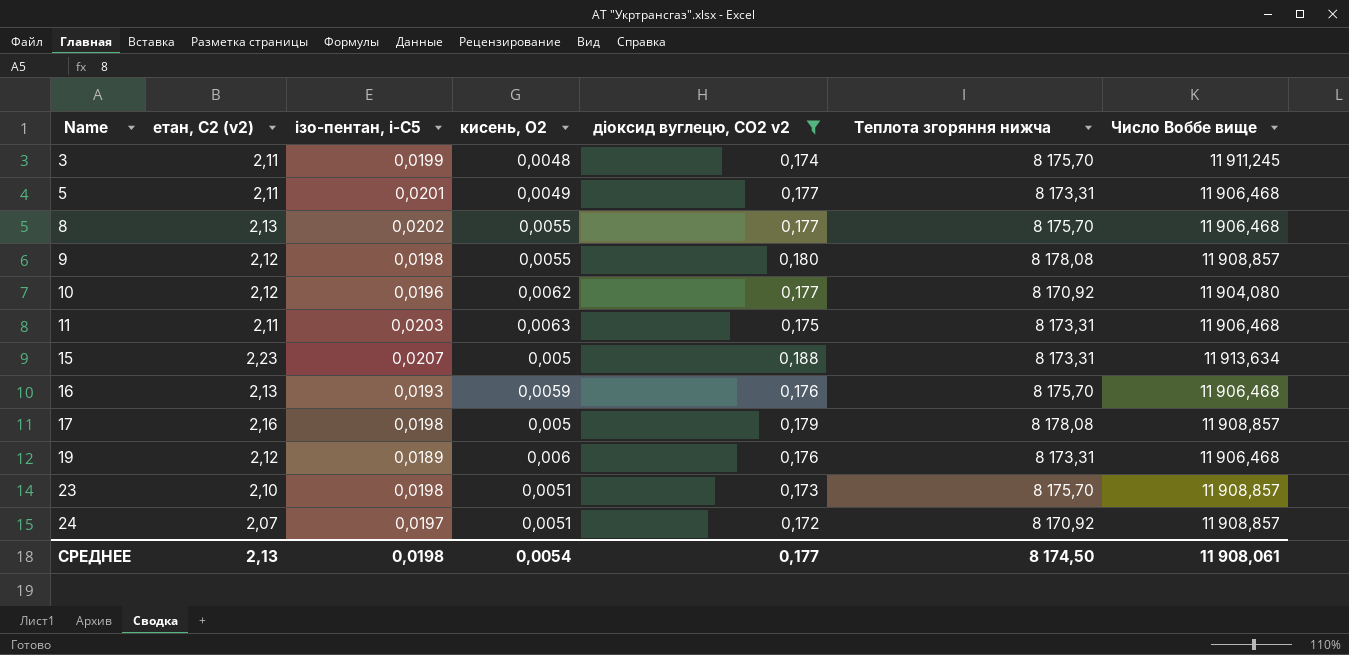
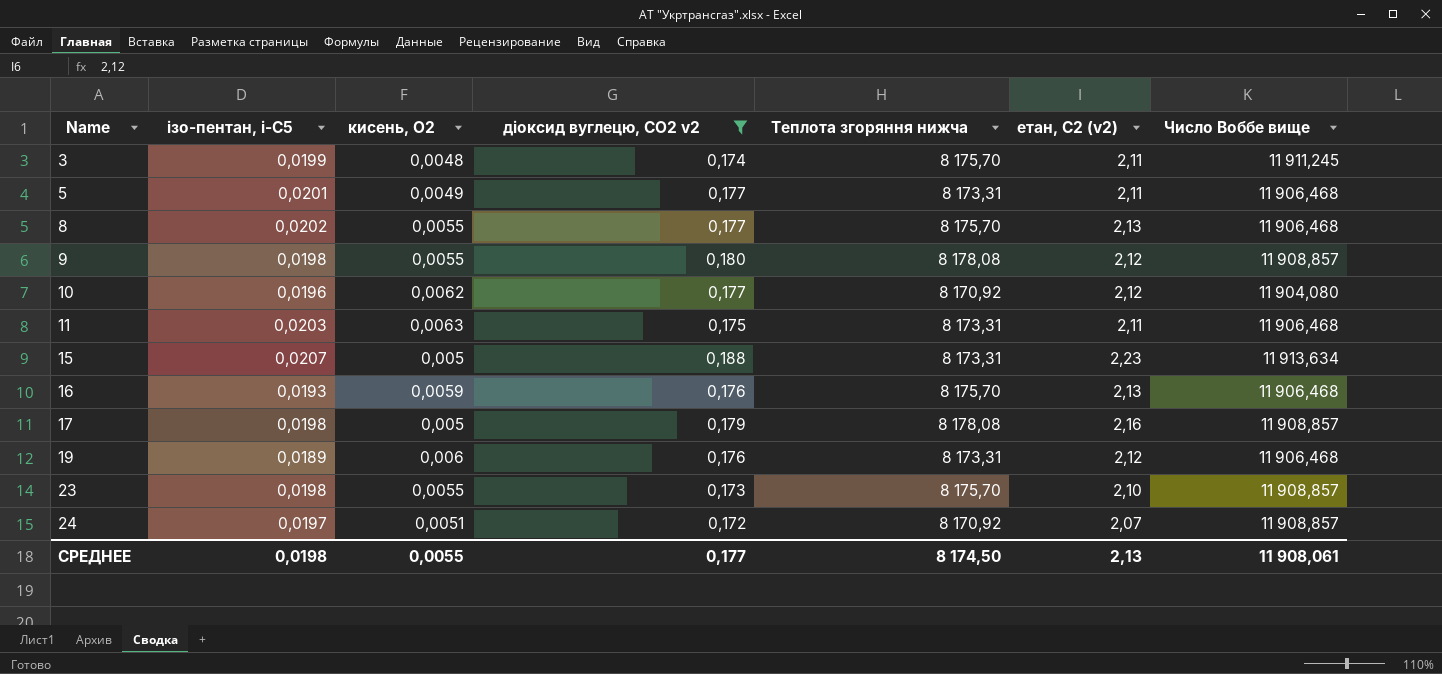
column етан, С2 (v2) | position: 2 -> 6
23 | кисень, О2: 0,0051 -> 0,0055
СРЕДНЕЕ | кисень, О2: 0,0054 -> 0,0055

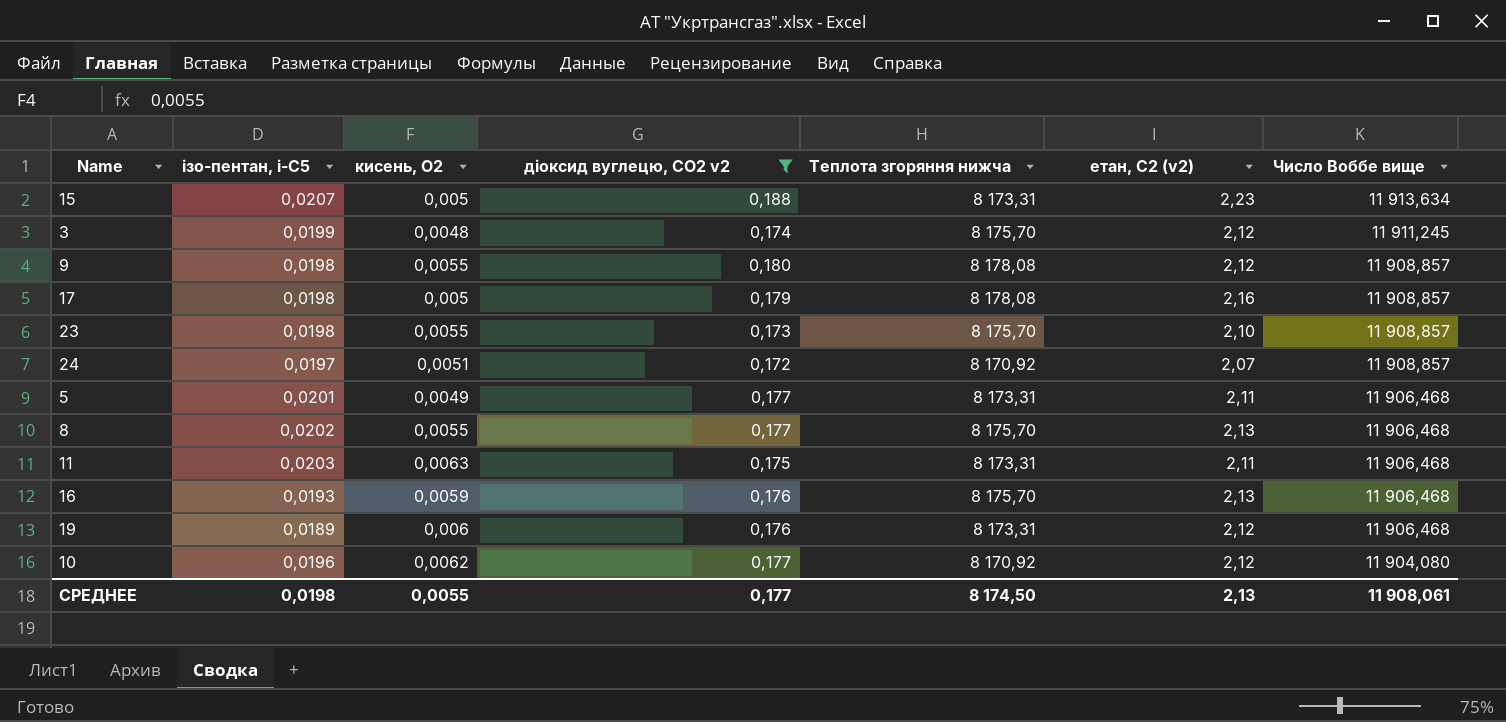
row order: Name ascending -> Число Воббе вище descending
3 | етан, С2 (v2): 2,11 -> 2,12

